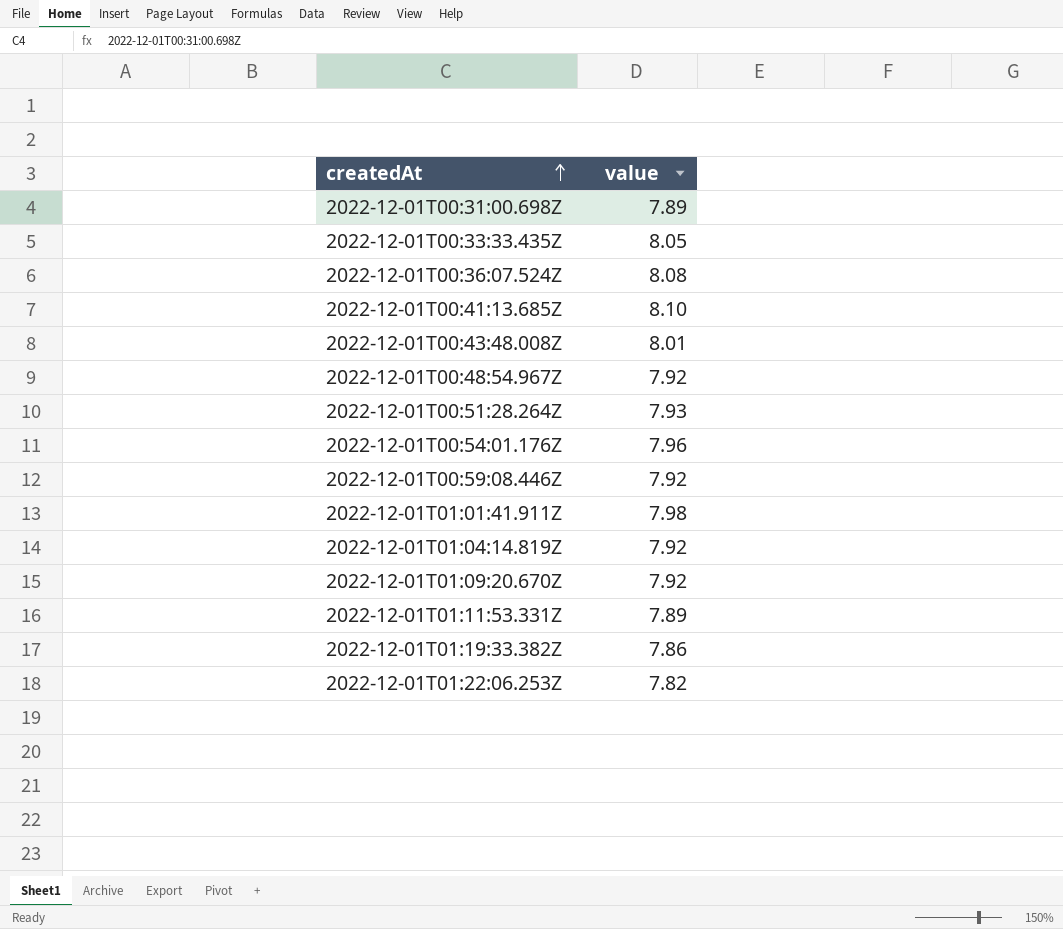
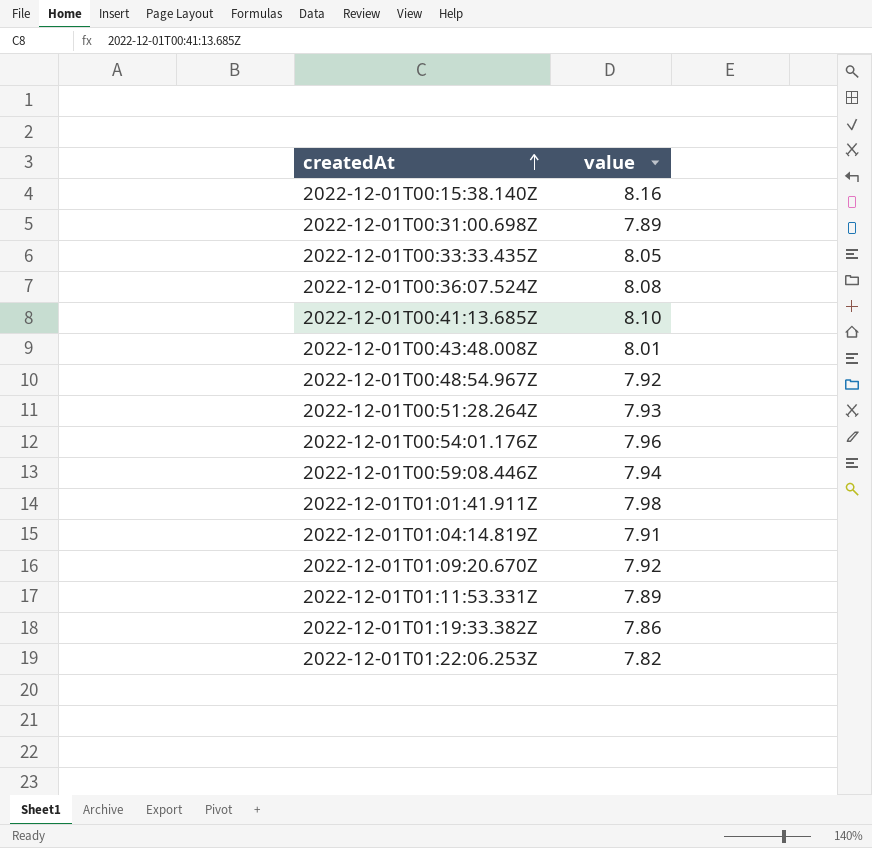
row 2022-12-01T00:15:38.140Z: none -> 8.16
2022-12-01T00:59:08.446Z | value: 7.92 -> 7.94
2022-12-01T01:04:14.819Z | value: 7.92 -> 7.91

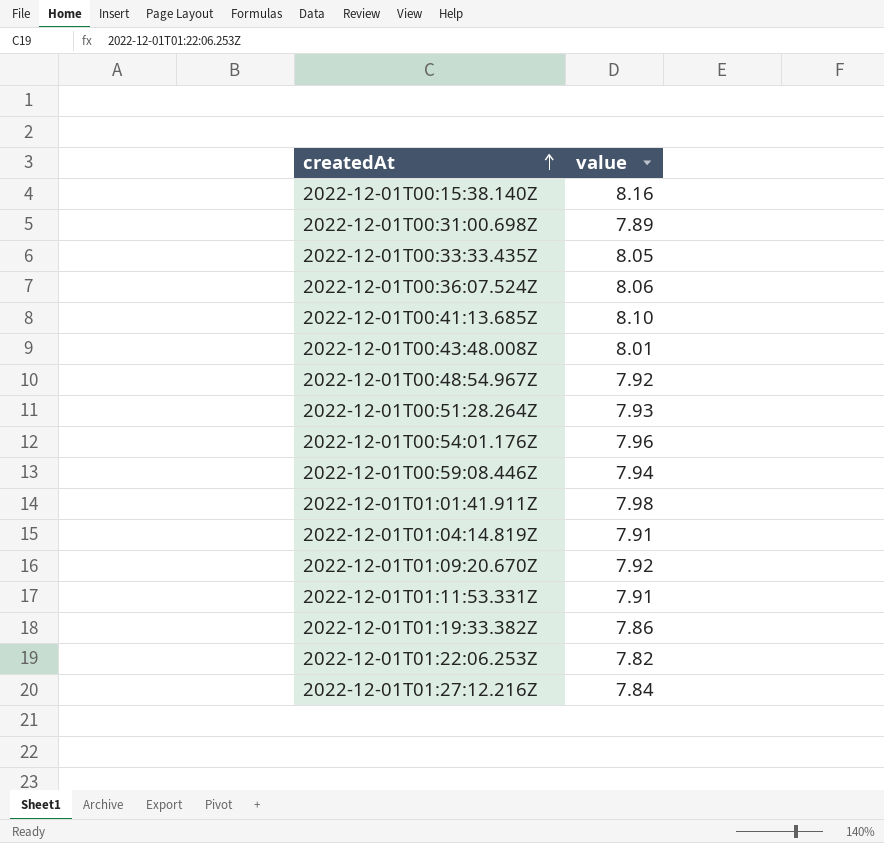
2022-12-01T00:36:07.524Z | value: 8.08 -> 8.06
2022-12-01T01:11:53.331Z | value: 7.89 -> 7.91
row 2022-12-01T01:27:12.216Z: none -> 7.84

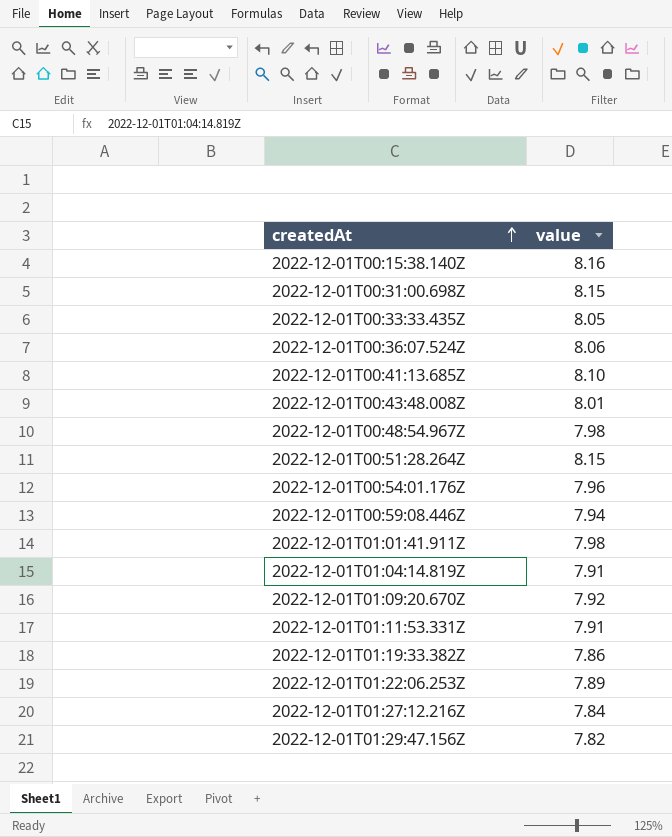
2022-12-01T00:31:00.698Z | value: 7.89 -> 8.15
2022-12-01T00:48:54.967Z | value: 7.92 -> 7.98
2022-12-01T00:51:28.264Z | value: 7.93 -> 8.15
2022-12-01T01:22:06.253Z | value: 7.82 -> 7.89
row 2022-12-01T01:29:47.156Z: none -> 7.82

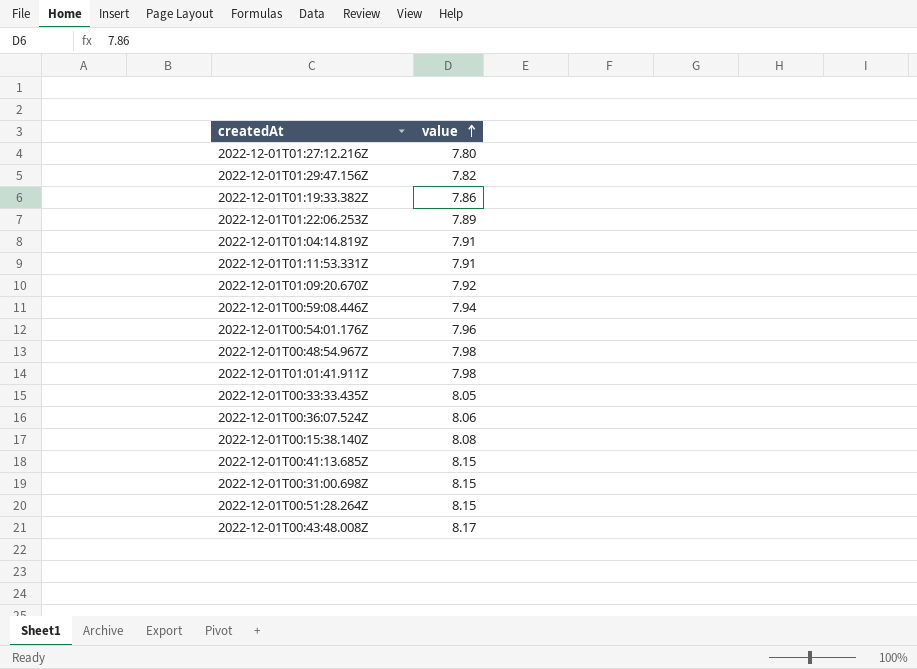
row order: createdAt ascending -> value ascending
2022-12-01T01:27:12.216Z | value: 7.84 -> 7.80
2022-12-01T00:15:38.140Z | value: 8.16 -> 8.08
2022-12-01T00:41:13.685Z | value: 8.10 -> 8.15
2022-12-01T00:43:48.008Z | value: 8.01 -> 8.17

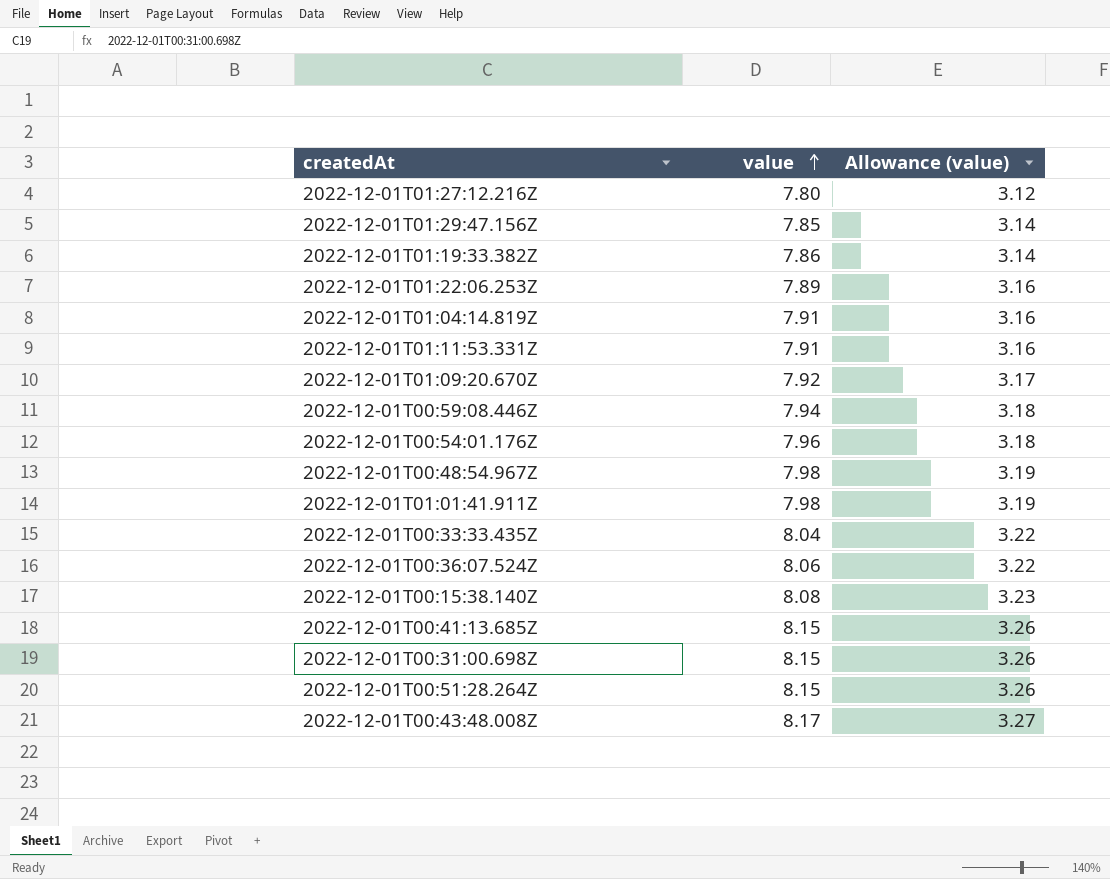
column Allowance (value) | formula: none -> [value] * 0.4
2022-12-01T01:29:47.156Z | value: 7.82 -> 7.85
2022-12-01T00:33:33.435Z | value: 8.05 -> 8.04

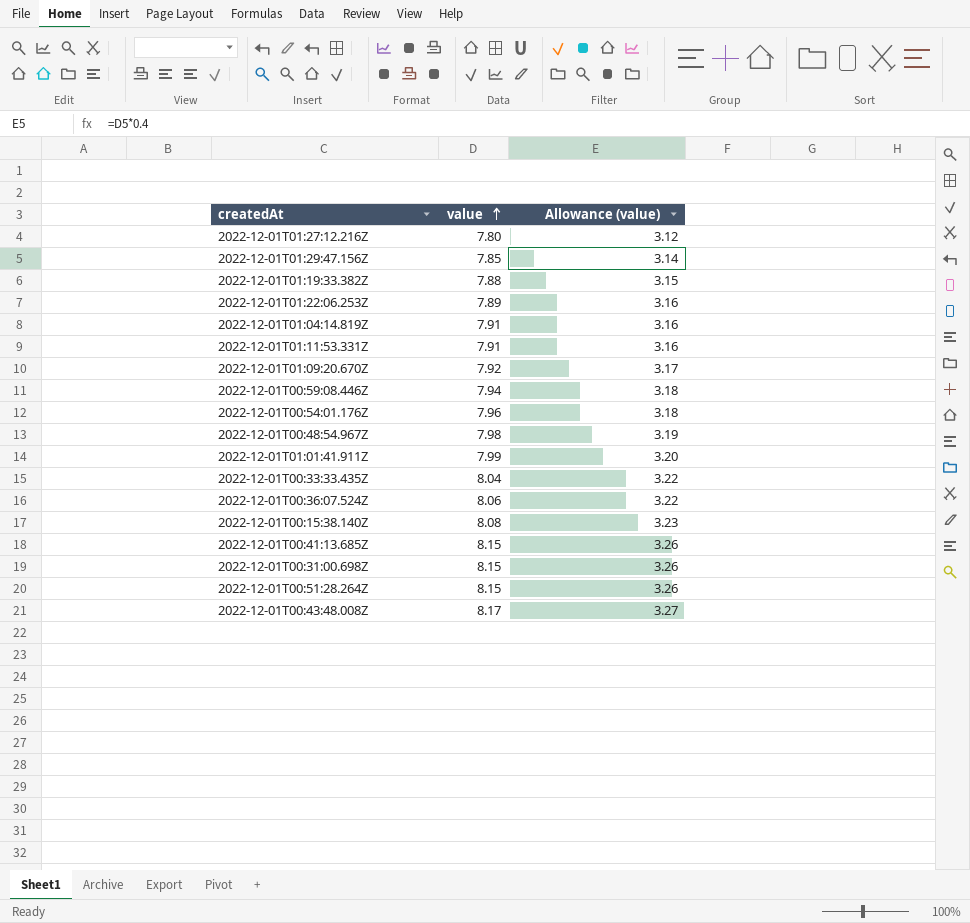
2022-12-01T01:19:33.382Z | value: 7.86 -> 7.88
2022-12-01T01:19:33.382Z | Allowance (value): 3.14 -> 3.15
2022-12-01T01:01:41.911Z | value: 7.98 -> 7.99
2022-12-01T01:01:41.911Z | Allowance (value): 3.19 -> 3.20

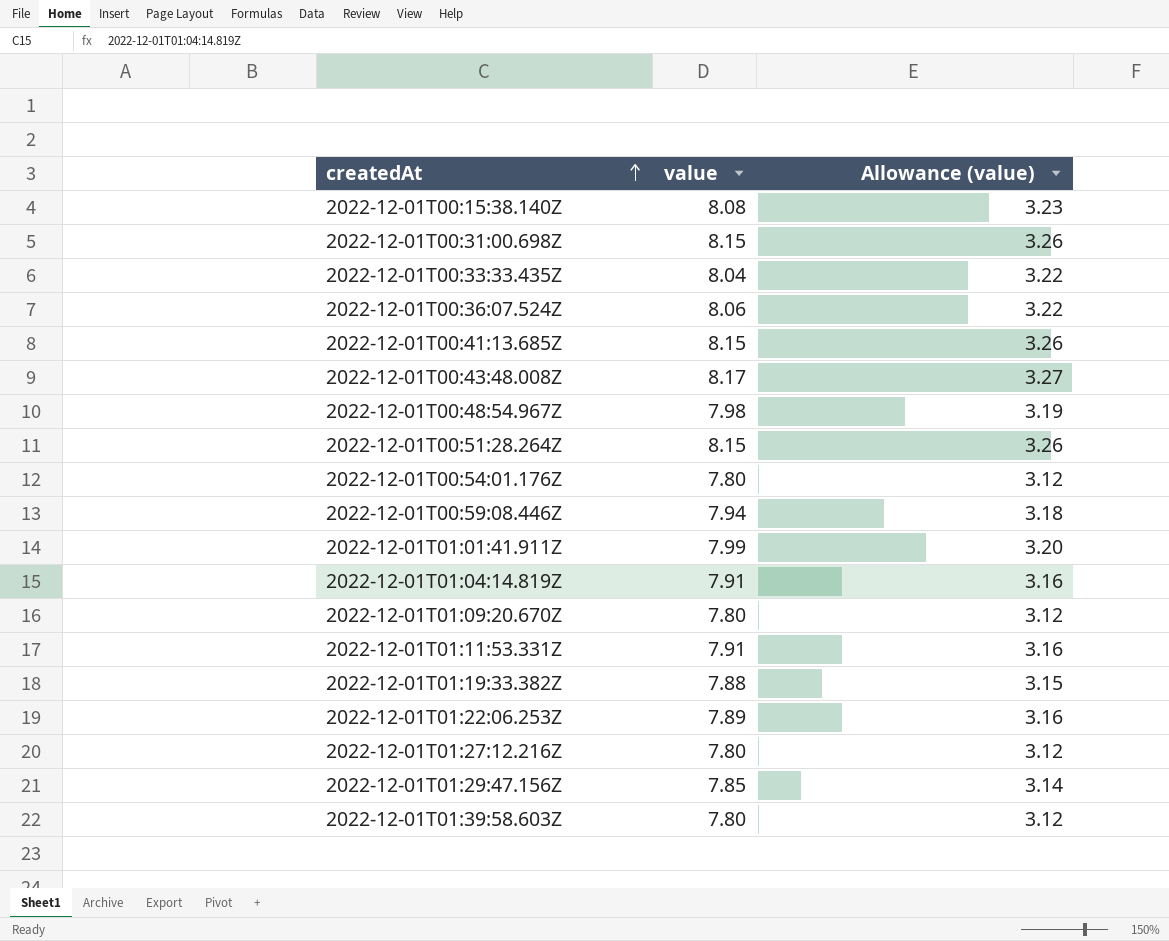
row order: value ascending -> createdAt ascending
2022-12-01T00:54:01.176Z | value: 7.96 -> 7.80
2022-12-01T00:54:01.176Z | Allowance (value): 3.18 -> 3.12
2022-12-01T01:09:20.670Z | value: 7.92 -> 7.80
2022-12-01T01:09:20.670Z | Allowance (value): 3.17 -> 3.12
row 2022-12-01T01:39:58.603Z: none -> 7.80 | 3.12

